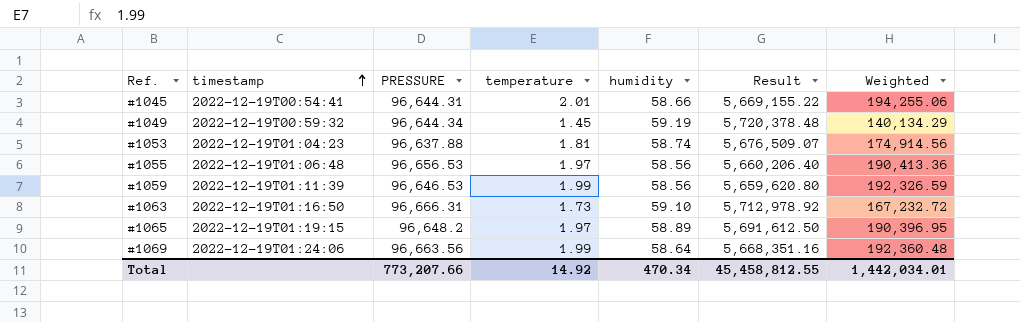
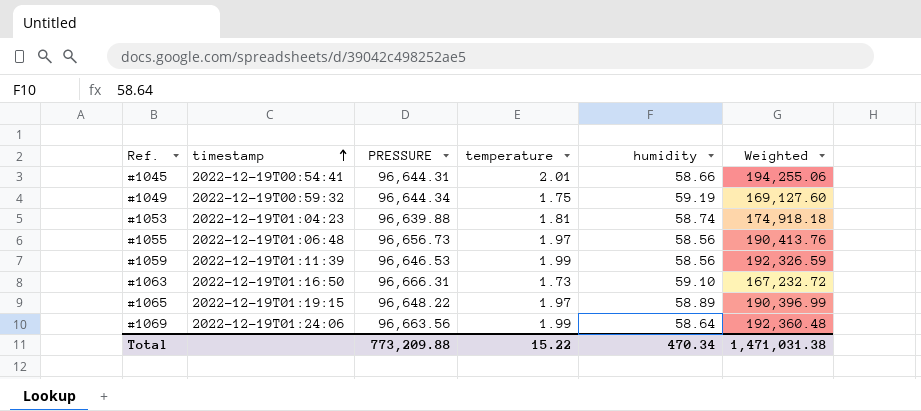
column Result | formula: [PRESSURE] * [humidity] -> none
#1049 | temperature: 1.45 -> 1.75
#1049 | Weighted: 140,134.29 -> 169,127.60
#1053 | PRESSURE: 96,637.88 -> 96,639.88
#1053 | Weighted: 174,914.56 -> 174,918.18
#1055 | PRESSURE: 96,656.53 -> 96,656.73
#1055 | Weighted: 190,413.36 -> 190,413.76
#1065 | PRESSURE: 96,648.2 -> 96,648.22
#1065 | Weighted: 190,396.95 -> 190,396.99
Total | PRESSURE: 773,207.66 -> 773,209.88
Total | temperature: 14.92 -> 15.22
Total | Weighted: 1,442,034.01 -> 1,471,031.38

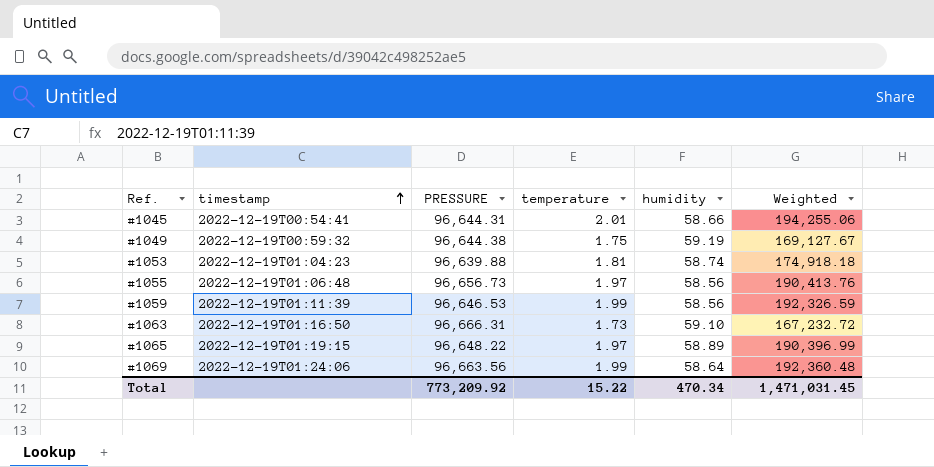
#1049 | PRESSURE: 96,644.34 -> 96,644.38
#1049 | Weighted: 169,127.60 -> 169,127.67
Total | PRESSURE: 773,209.88 -> 773,209.92
Total | Weighted: 1,471,031.38 -> 1,471,031.45

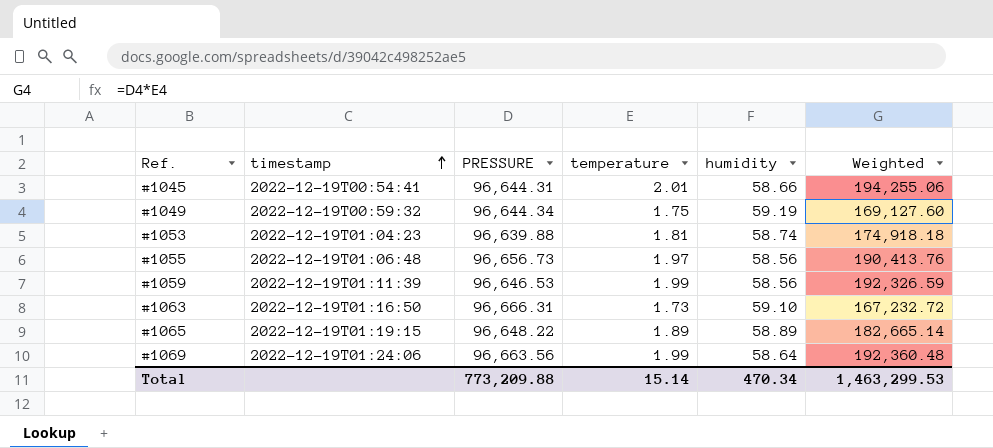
#1049 | PRESSURE: 96,644.38 -> 96,644.34
#1049 | Weighted: 169,127.67 -> 169,127.60
#1065 | temperature: 1.97 -> 1.89
#1065 | Weighted: 190,396.99 -> 182,665.14
Total | PRESSURE: 773,209.92 -> 773,209.88
Total | temperature: 15.22 -> 15.14
Total | Weighted: 1,471,031.45 -> 1,463,299.53

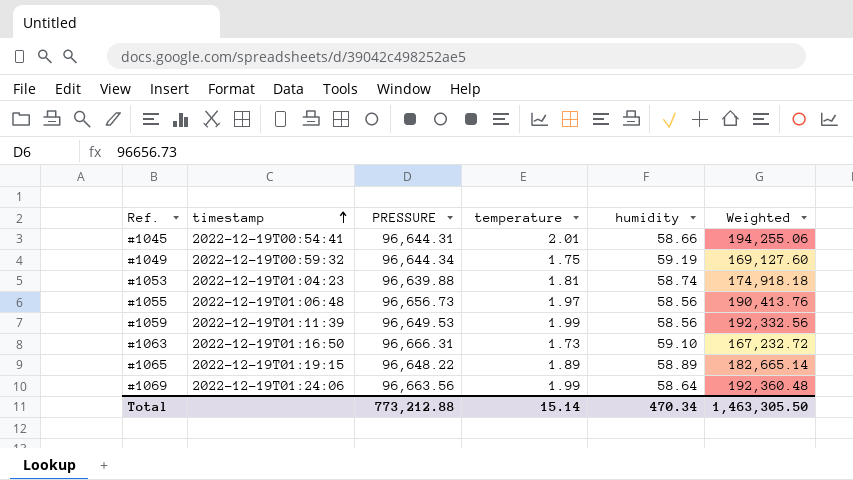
#1059 | PRESSURE: 96,646.53 -> 96,649.53
#1059 | Weighted: 192,326.59 -> 192,332.56
Total | PRESSURE: 773,209.88 -> 773,212.88
Total | Weighted: 1,463,299.53 -> 1,463,305.50

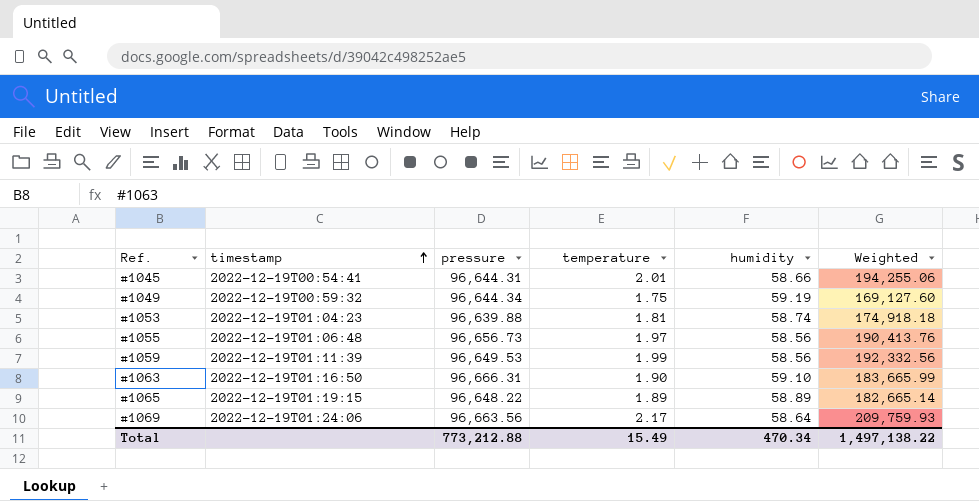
column name: PRESSURE -> pressure
#1063 | temperature: 1.73 -> 1.90
#1063 | Weighted: 167,232.72 -> 183,665.99
#1069 | temperature: 1.99 -> 2.17
#1069 | Weighted: 192,360.48 -> 209,759.93
Total | temperature: 15.14 -> 15.49
Total | Weighted: 1,463,305.50 -> 1,497,138.22

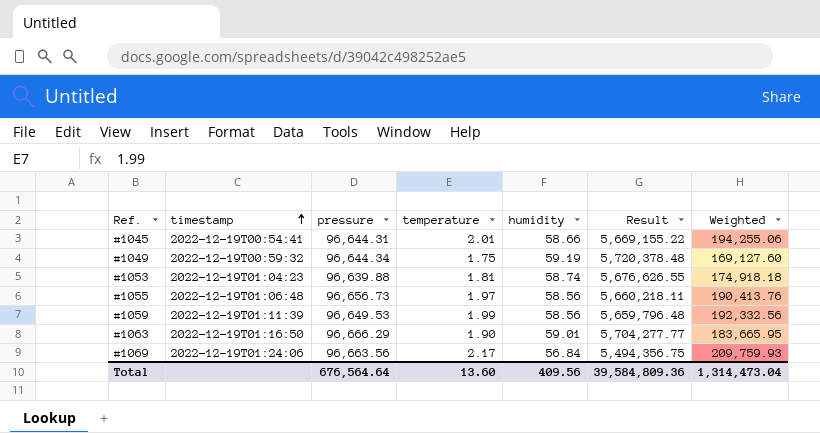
column Result | formula: none -> [pressure] * [humidity]
row #1065: 2022-12-19T01:19:15 | 96,648.22 | 1.89 | 58.89 | 182,665.14 -> none
#1063 | pressure: 96,666.31 -> 96,666.29
#1063 | humidity: 59.10 -> 59.01
#1063 | Weighted: 183,665.99 -> 183,665.95
#1069 | humidity: 58.64 -> 56.84
Total | pressure: 773,212.88 -> 676,564.64
Total | temperature: 15.49 -> 13.60
Total | humidity: 470.34 -> 409.56
Total | Weighted: 1,497,138.22 -> 1,314,473.04

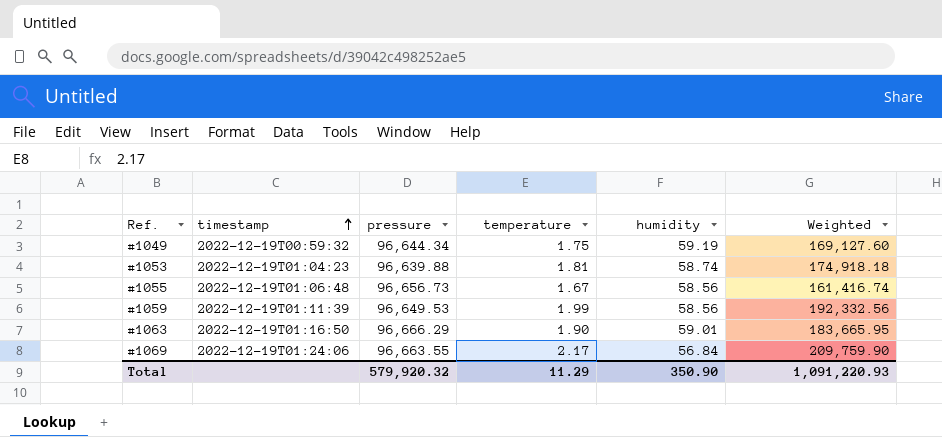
column Result | formula: [pressure] * [humidity] -> none
row #1045: 2022-12-19T00:54:41 | 96,644.31 | 2.01 | 58.66 | 5,669,155.22 | 194,255.06 -> none
#1055 | temperature: 1.97 -> 1.67
#1055 | Weighted: 190,413.76 -> 161,416.74
#1069 | pressure: 96,663.56 -> 96,663.55
#1069 | Weighted: 209,759.93 -> 209,759.90
Total | pressure: 676,564.64 -> 579,920.32
Total | temperature: 13.60 -> 11.29
Total | humidity: 409.56 -> 350.90
Total | Weighted: 1,314,473.04 -> 1,091,220.93

